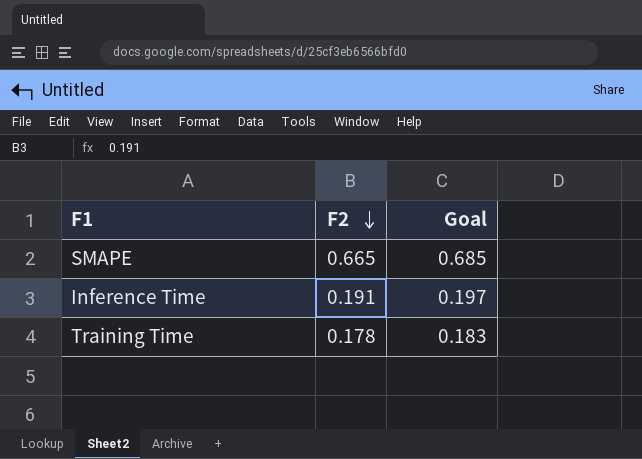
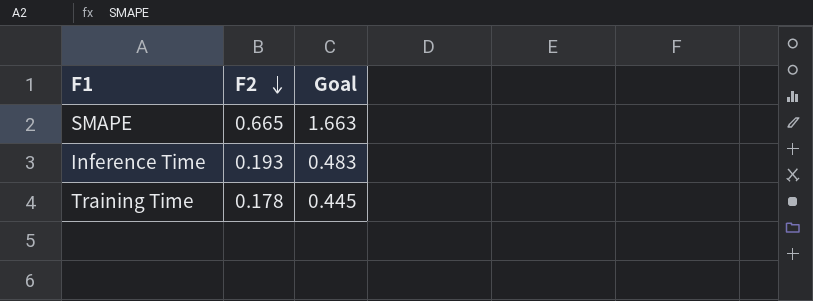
column Goal | formula: [F2] * 1.03 -> [F2] * 2.5
Inference Time | F2: 0.191 -> 0.193

